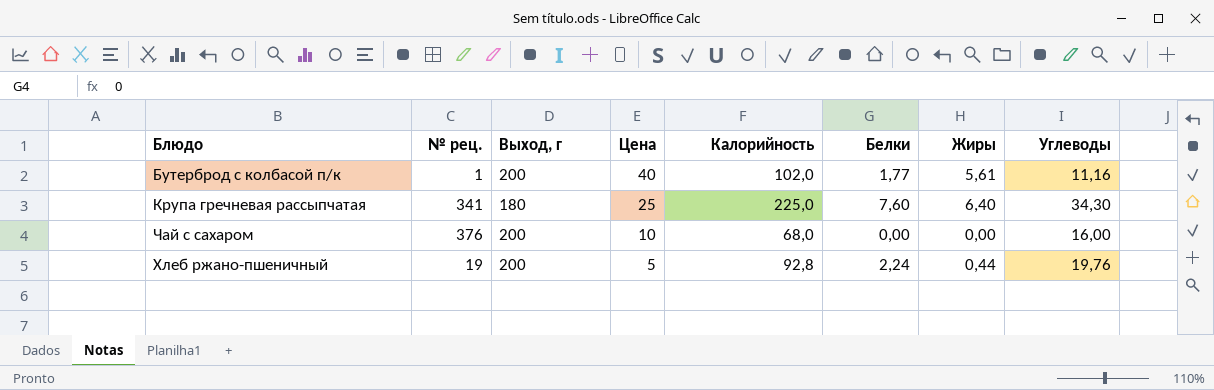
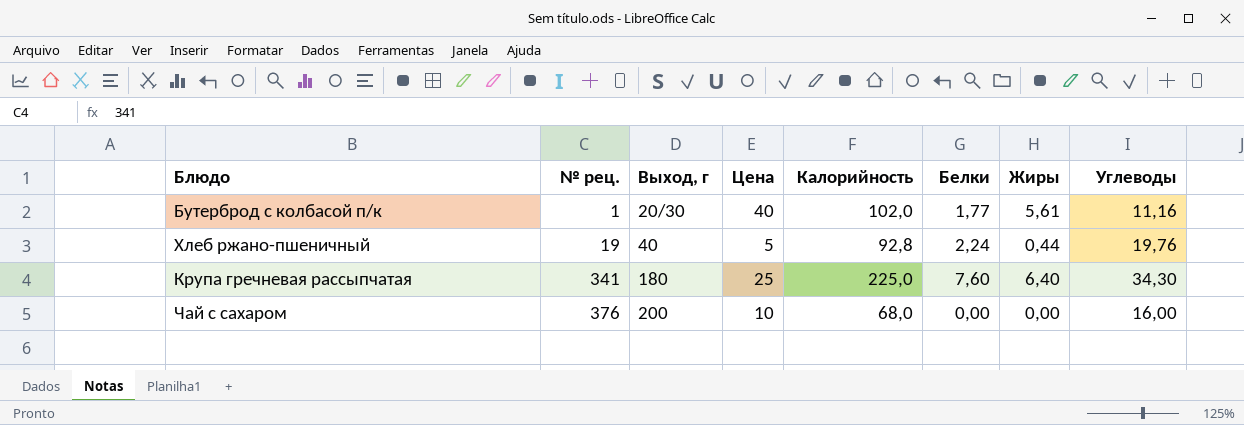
row order: Цена descending -> № рец. ascending
Бутерброд с колбасой п/к | Выход, г: 200 -> 20/30
Хлеб ржано-пшеничный | Выход, г: 200 -> 40

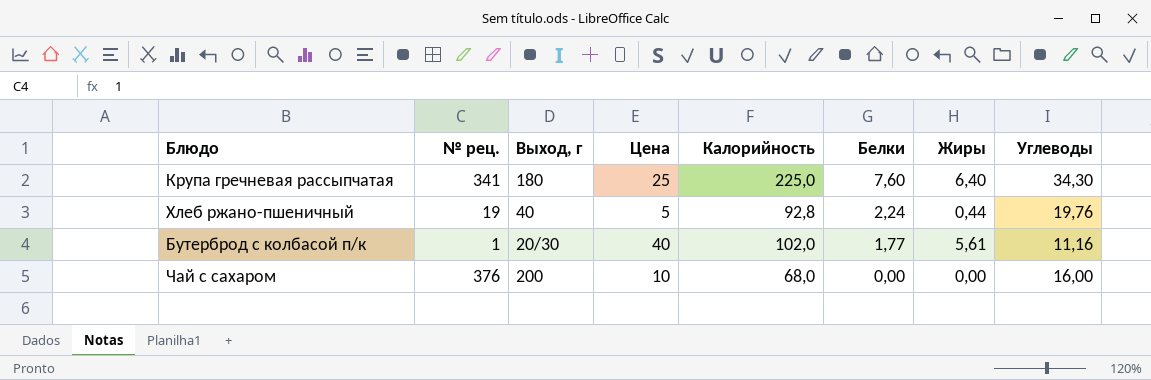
row order: № рец. ascending -> Белки descending

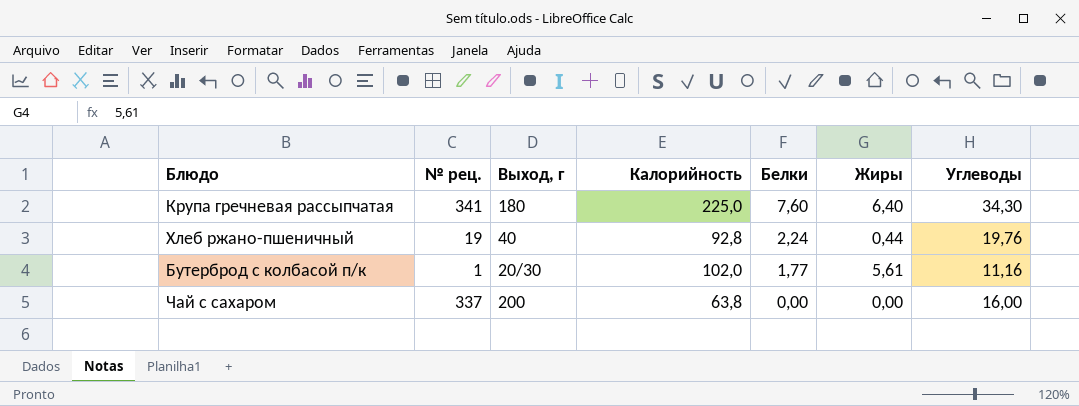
column Цена | position: 4 -> none
Чай с сахаром | № рец.: 376 -> 337
Чай с сахаром | Калорийность: 68,0 -> 63,8

